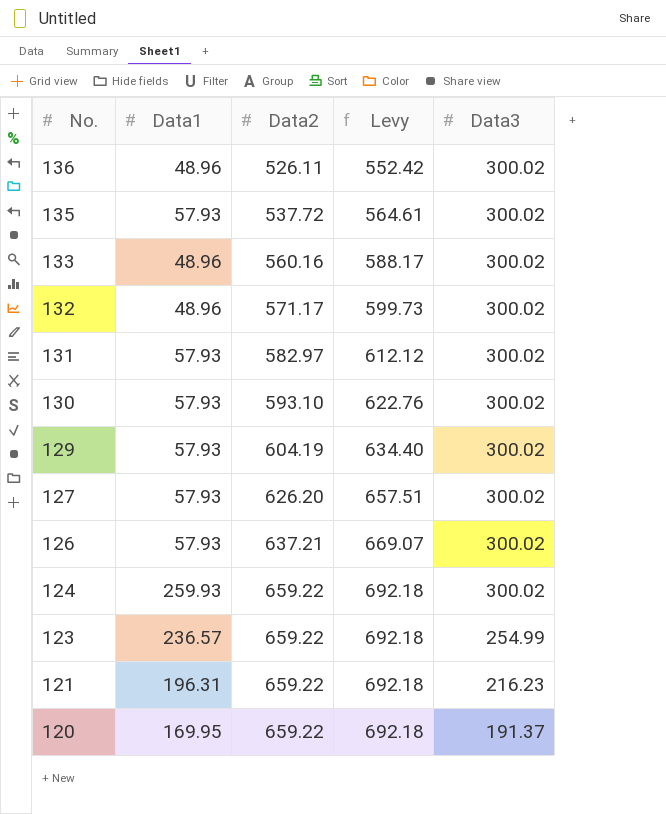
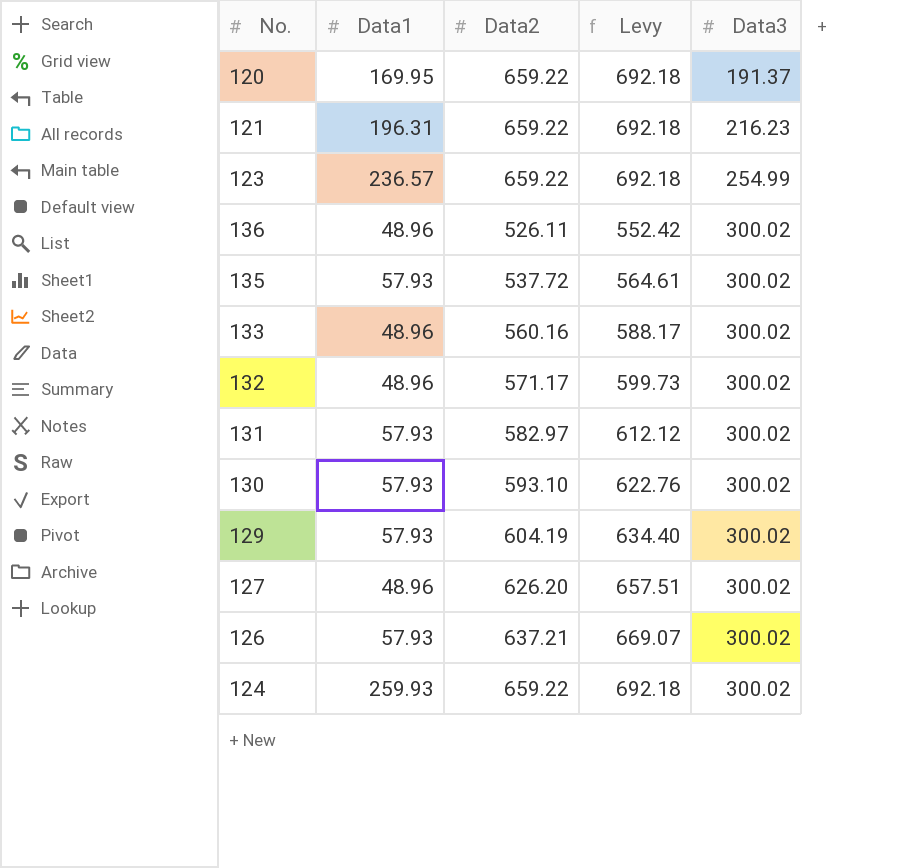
row order: No. descending -> Data3 ascending
127 | Data1: 57.93 -> 48.96

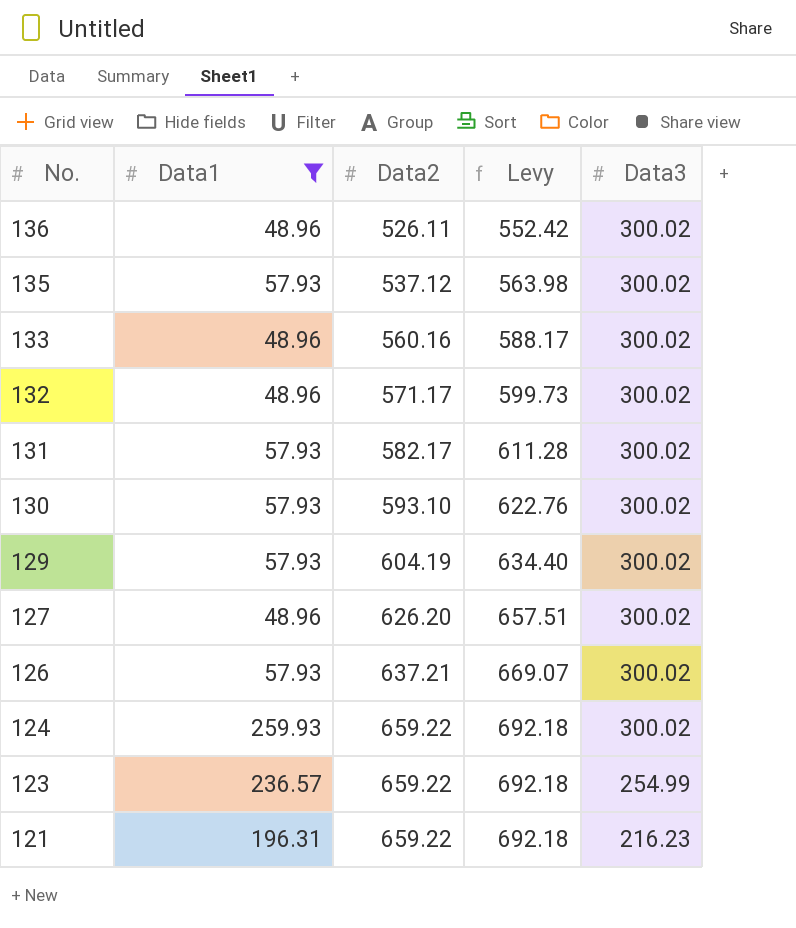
filter: none -> Data1 != 169.95
row order: Data3 ascending -> No. descending
135 | Data2: 537.72 -> 537.12
135 | Levy: 564.61 -> 563.98
131 | Data2: 582.97 -> 582.17
131 | Levy: 612.12 -> 611.28

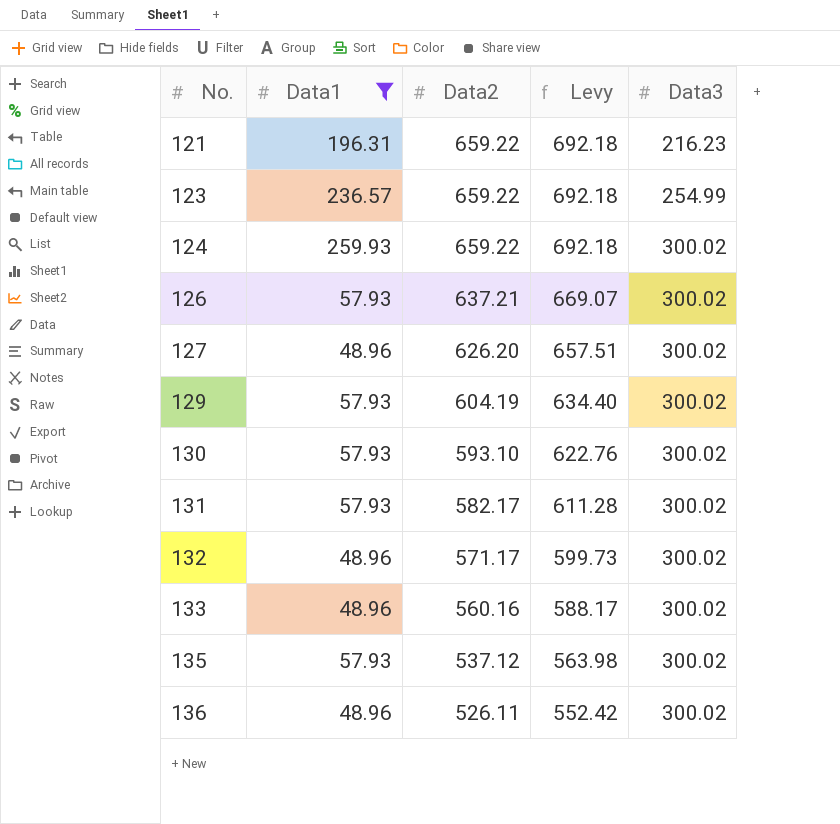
row order: No. descending -> No. ascending

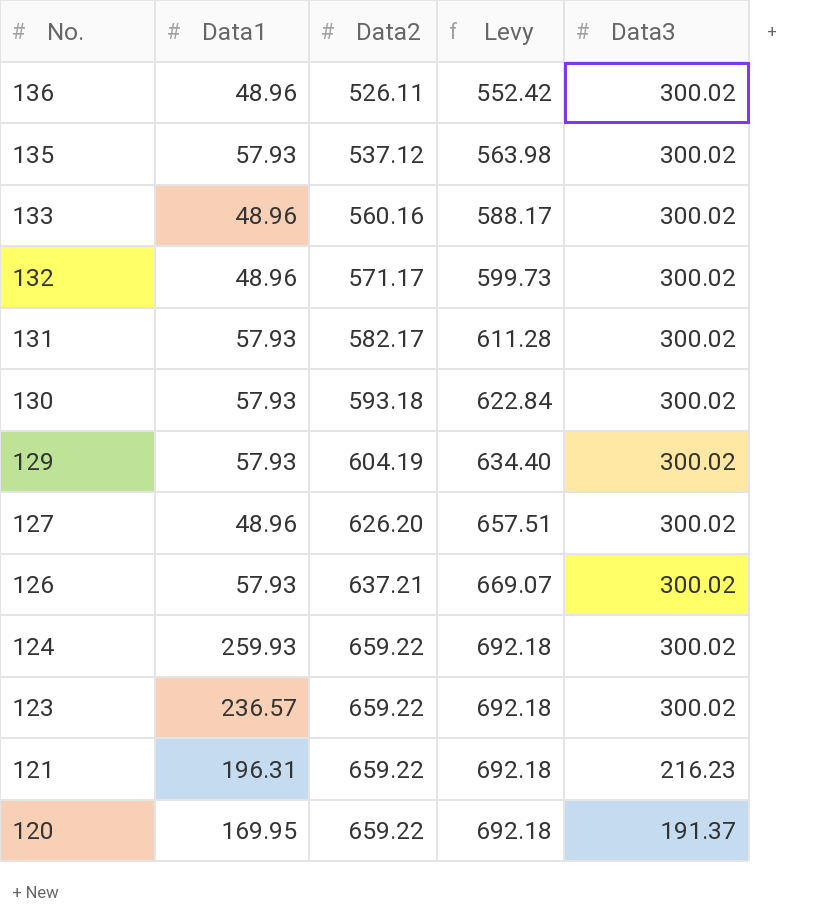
filter: Data1 != 169.95 -> none
row order: No. ascending -> No. descending
130 | Data2: 593.10 -> 593.18
130 | Levy: 622.76 -> 622.84
123 | Data3: 254.99 -> 300.02

